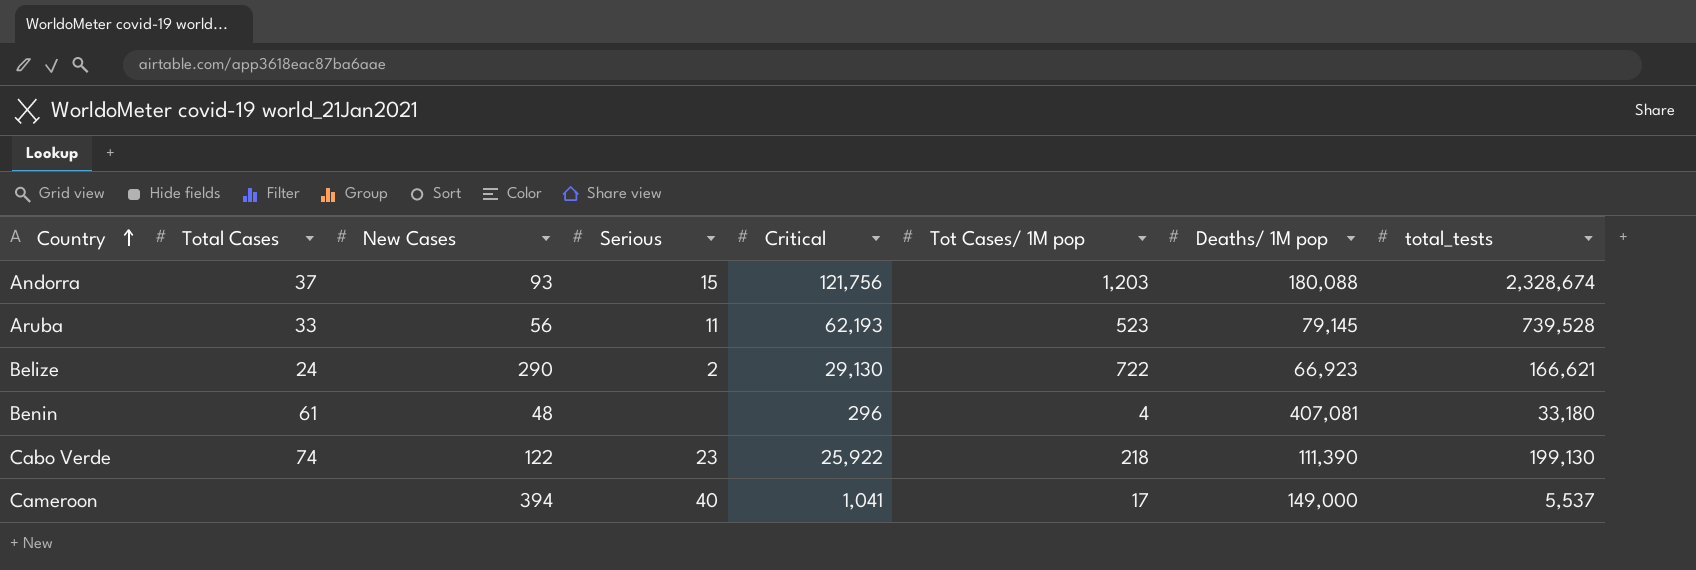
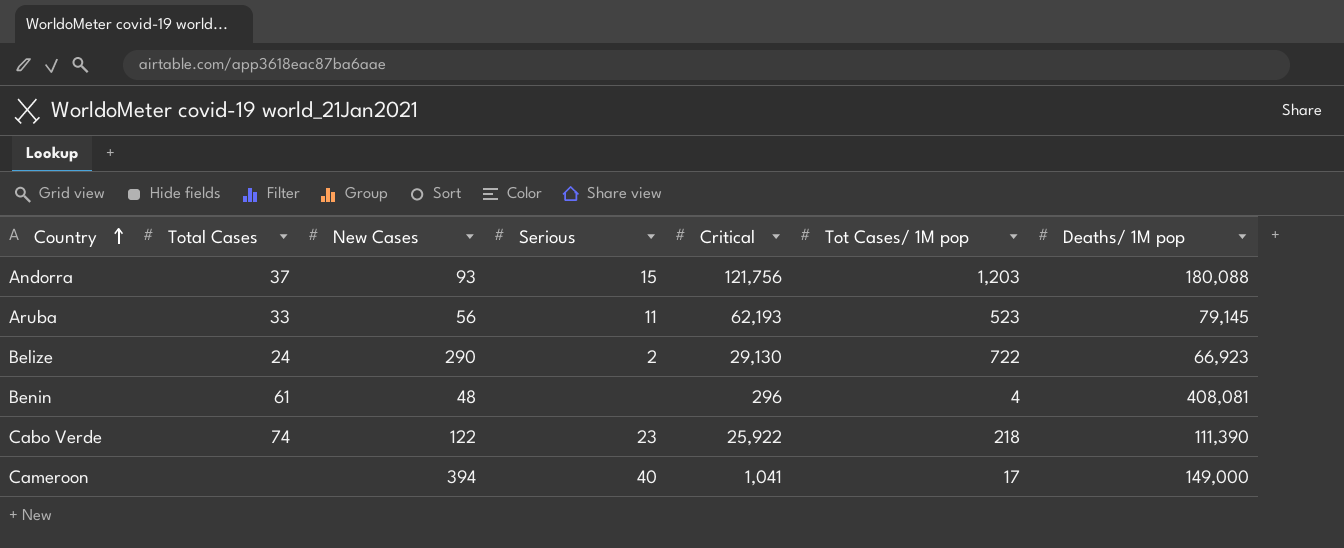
column total_tests | position: 8 -> none
Benin | Deaths/ 1M pop: 407,081 -> 408,081

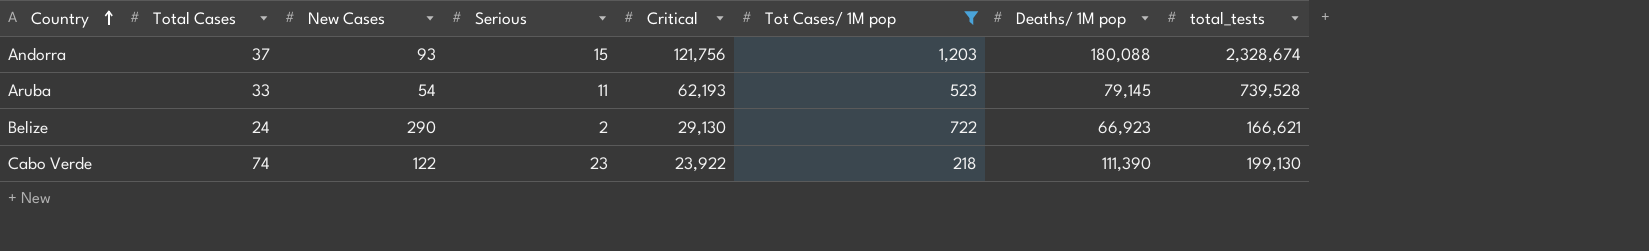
filter: none -> Tot Cases/ 1M pop >= 218
column total_tests | position: none -> 8
Aruba | New Cases: 56 -> 54
Cabo Verde | Critical: 25,922 -> 23,922

